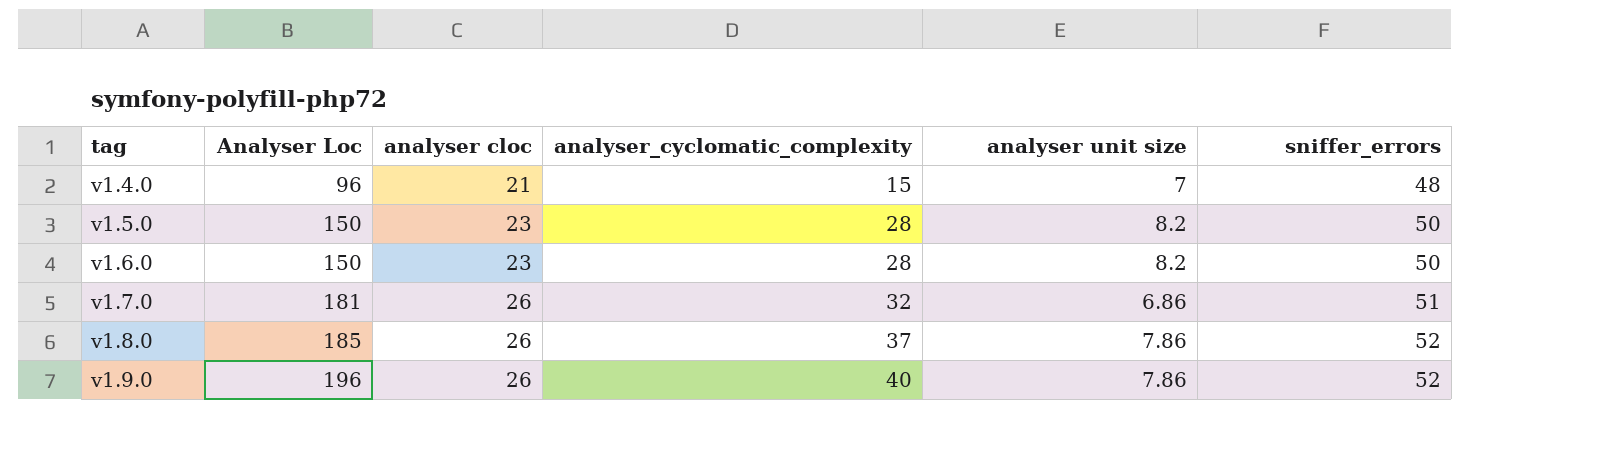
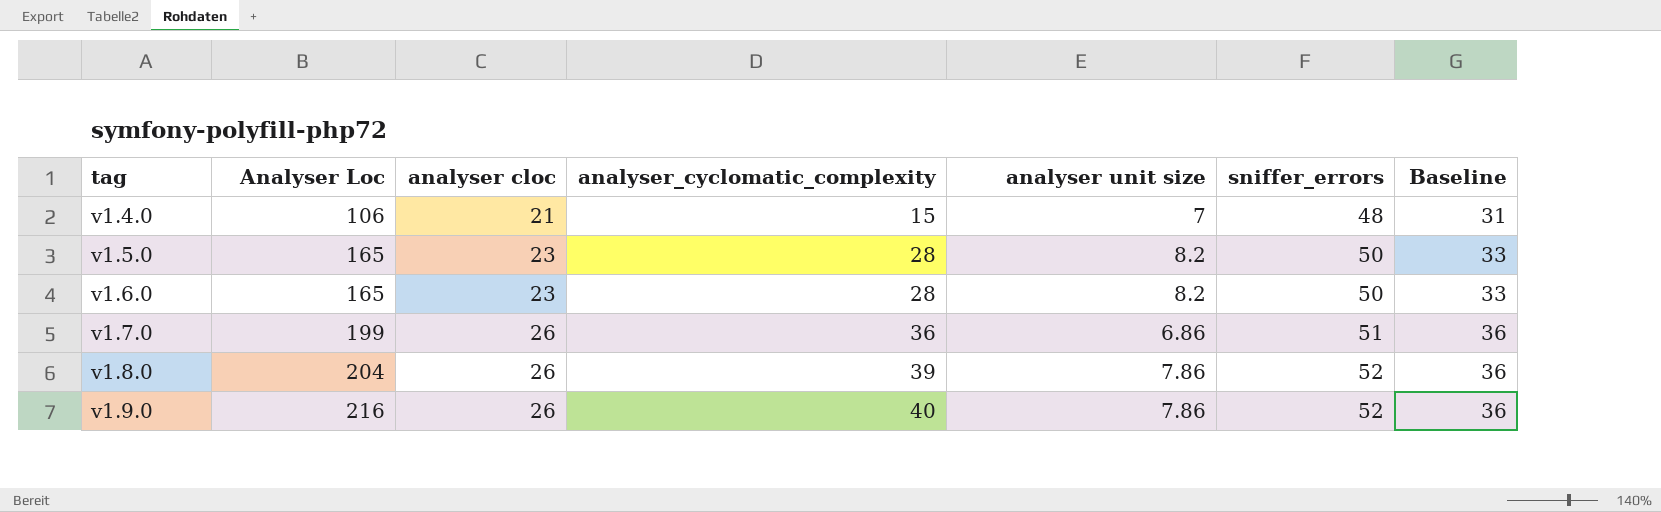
column Baseline | formula: none -> [analyser cloc] + 10
v1.4.0 | Analyser Loc: 96 -> 106
v1.5.0 | Analyser Loc: 150 -> 165
v1.6.0 | Analyser Loc: 150 -> 165
v1.7.0 | Analyser Loc: 181 -> 199
v1.7.0 | analyser_cyclomatic_complexity: 32 -> 36
v1.8.0 | Analyser Loc: 185 -> 204
v1.8.0 | analyser_cyclomatic_complexity: 37 -> 39
v1.9.0 | Analyser Loc: 196 -> 216

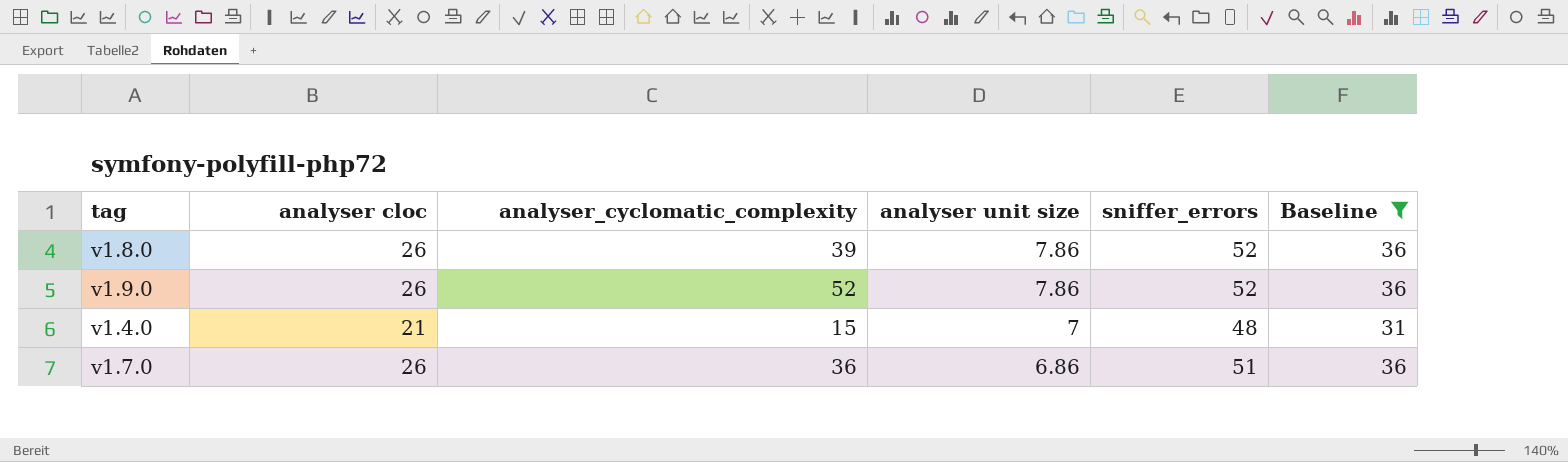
filter: none -> Baseline != 33
row order: tag ascending -> analyser unit size descending
column Analyser Loc | position: 2 -> none
v1.9.0 | analyser_cyclomatic_complexity: 40 -> 52

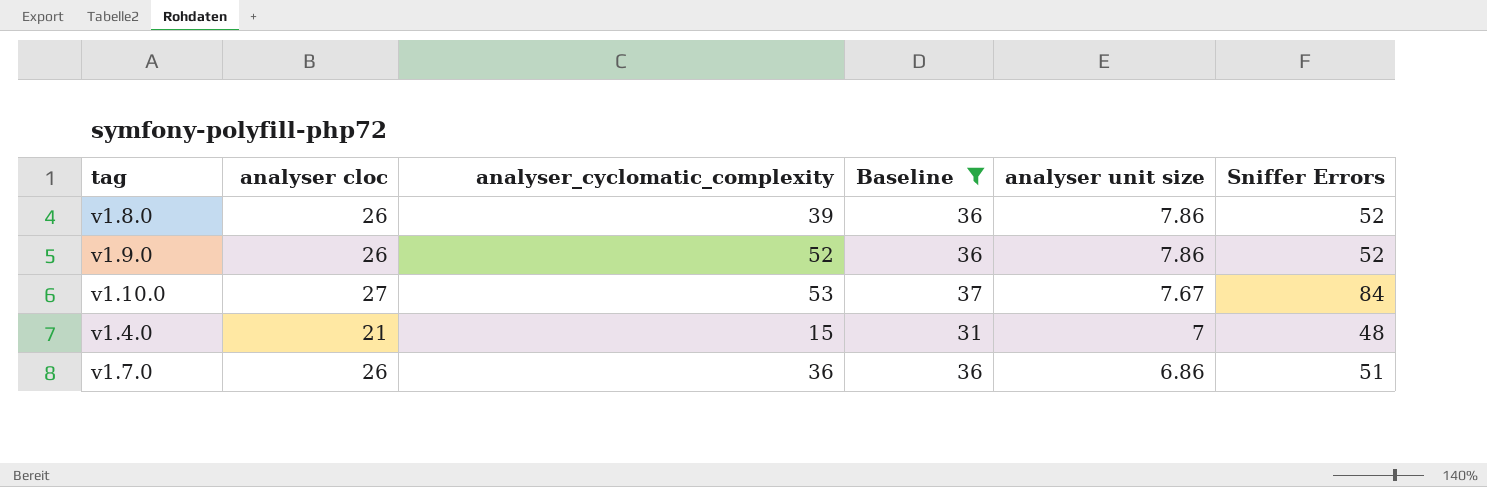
column Baseline | position: 6 -> 4
column name: sniffer_errors -> Sniffer Errors
row v1.10.0: none -> 27 | 53 | 37 | 7.67 | 84

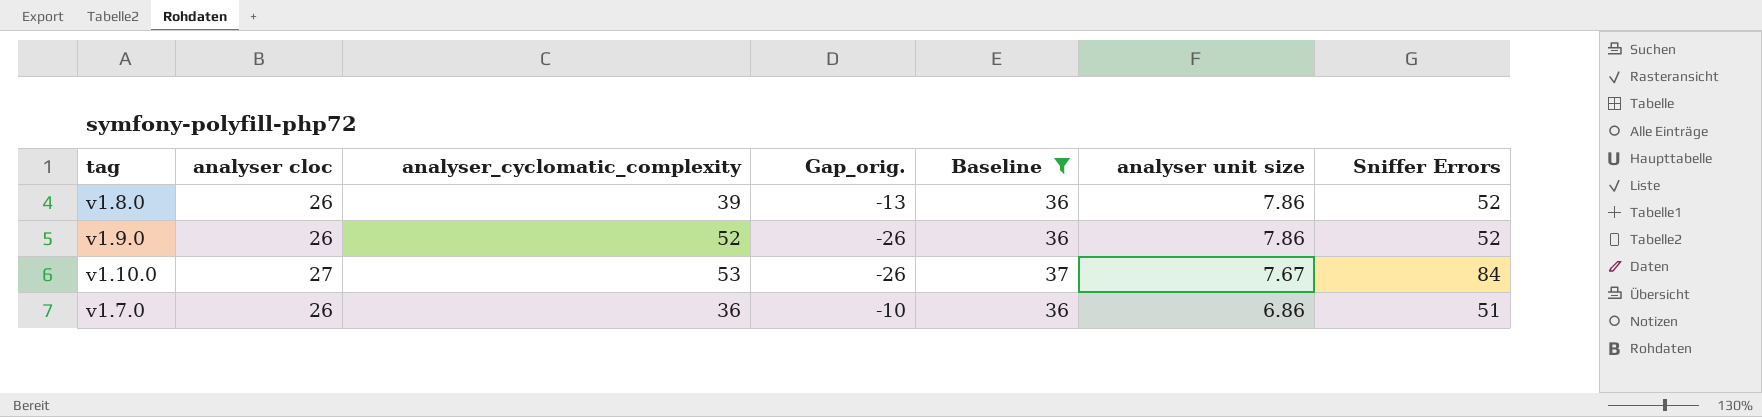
column Gap_orig. | formula: none -> [analyser cloc] - [analyser_cyclomatic_complexity]
row v1.4.0: 21 | 15 | 31 | 7 | 48 -> none

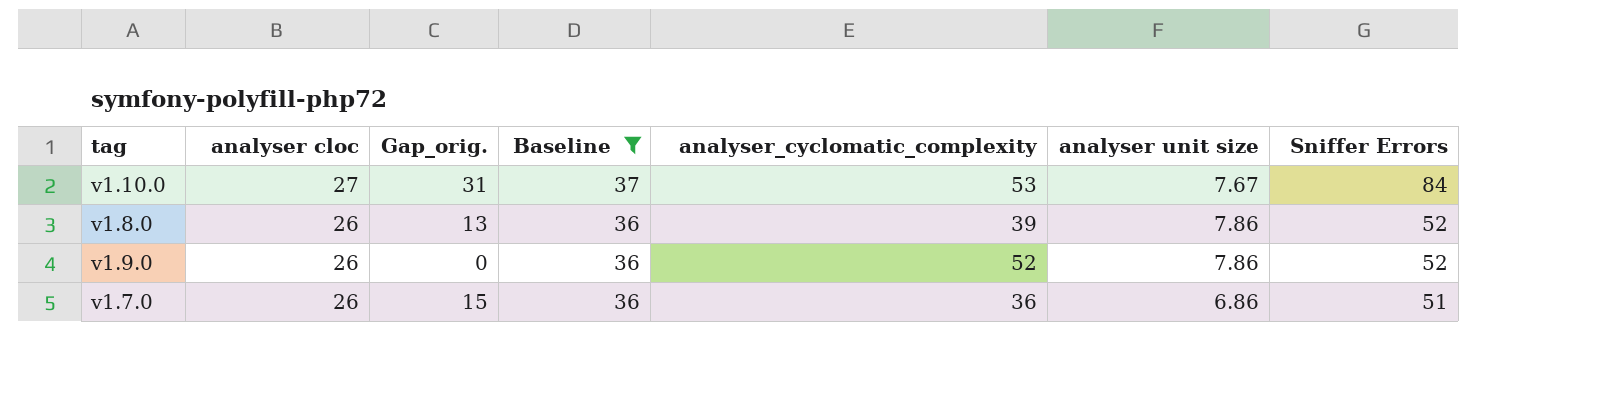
row order: analyser unit size descending -> analyser cloc descending
column Gap_orig. | formula: [analyser cloc] - [analyser_cyclomatic_complexity] -> [Sniffer Errors] - [analyser_cyclomatic_complexity]
column analyser_cyclomatic_complexity | position: 3 -> 5

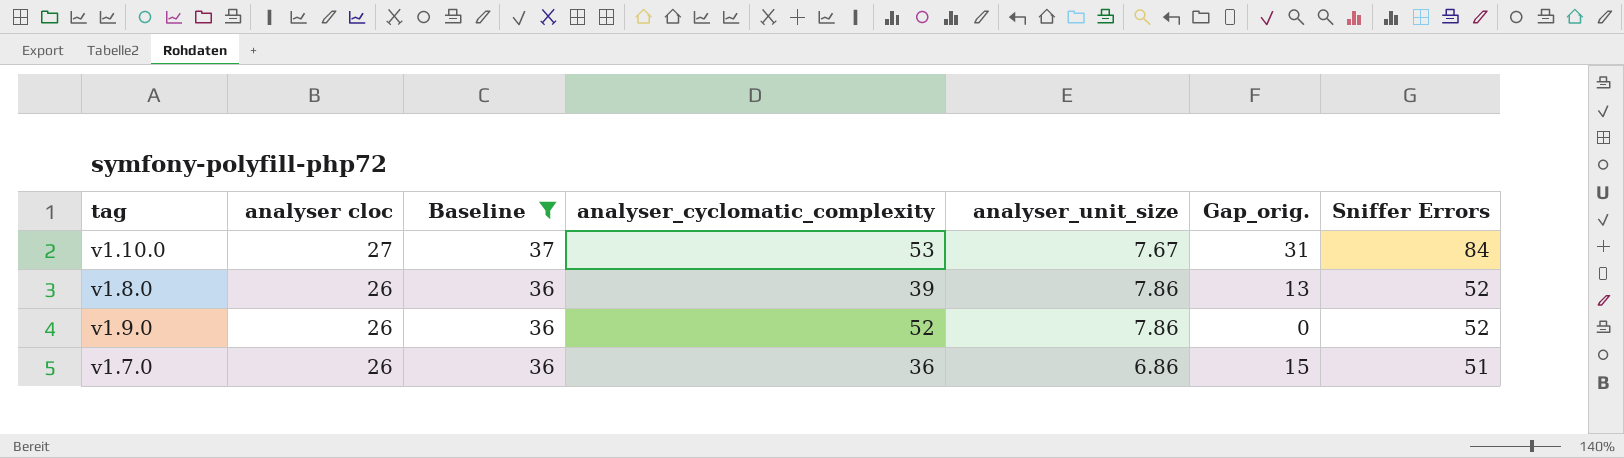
column name: analyser unit size -> analyser_unit_size
column Gap_orig. | position: 3 -> 6

